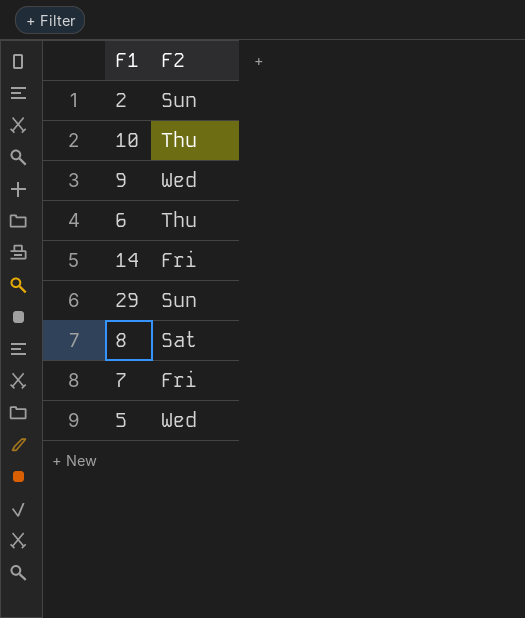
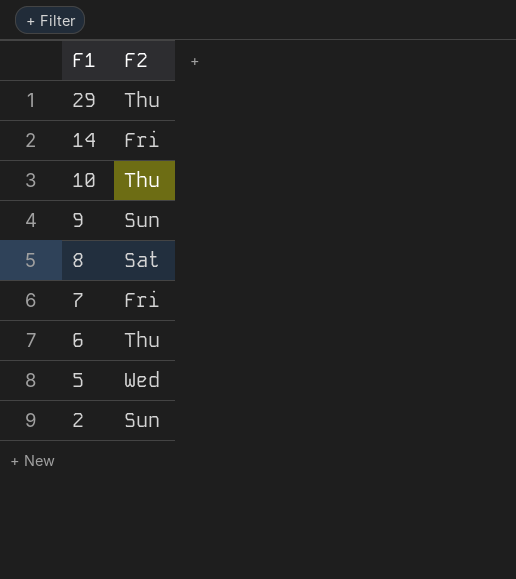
row order: none -> F1 descending
29 | F2: Sun -> Thu
9 | F2: Wed -> Sun

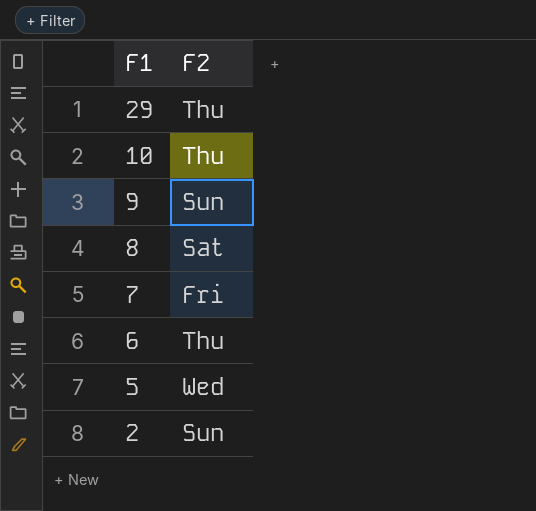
row 14: Fri -> none

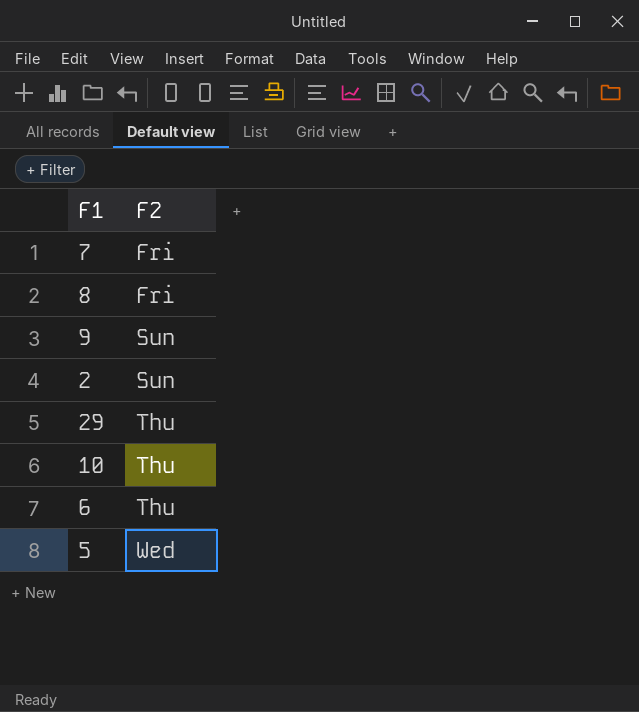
row order: F1 descending -> F2 ascending
8 | F2: Sat -> Fri

